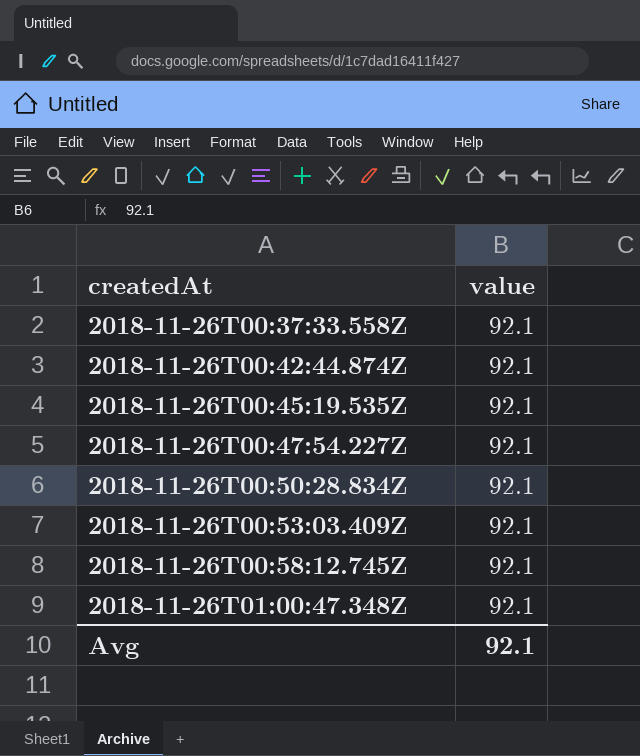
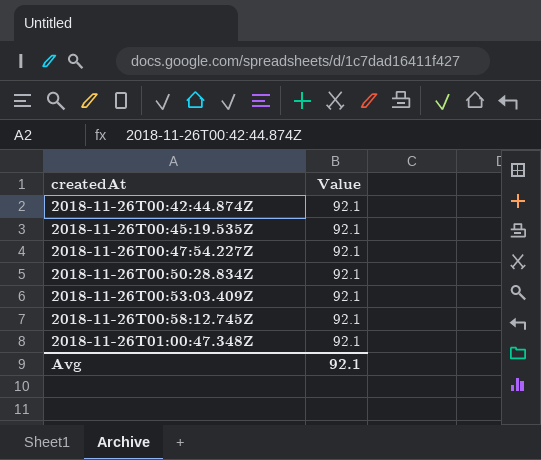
column name: value -> Value
row 2018-11-26T00:37:33.558Z: 92.1 -> none

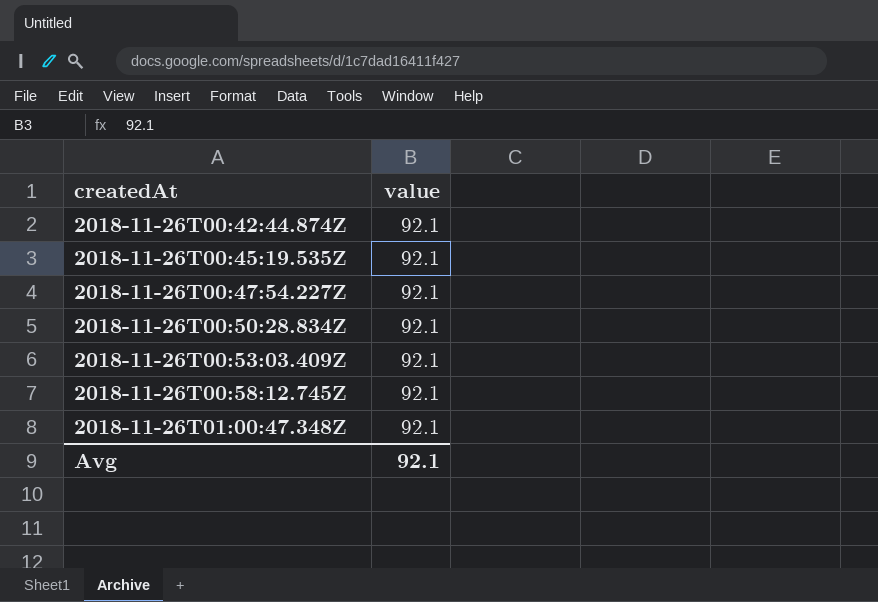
column name: Value -> value

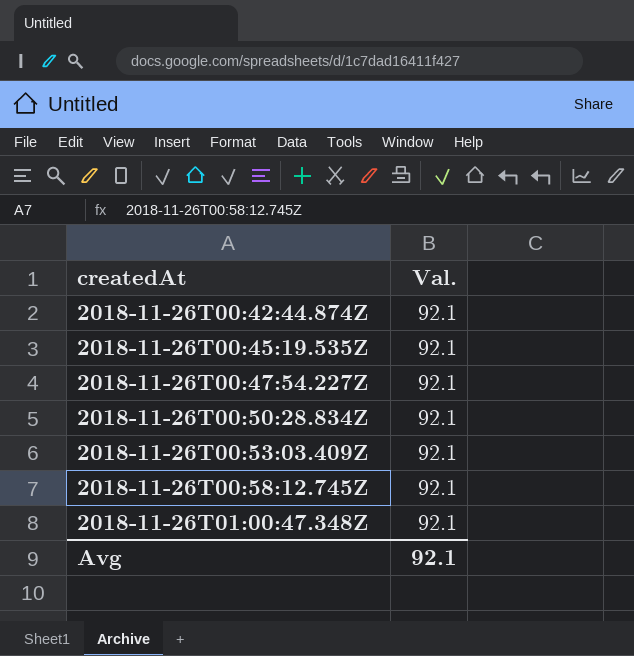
column name: value -> Val.

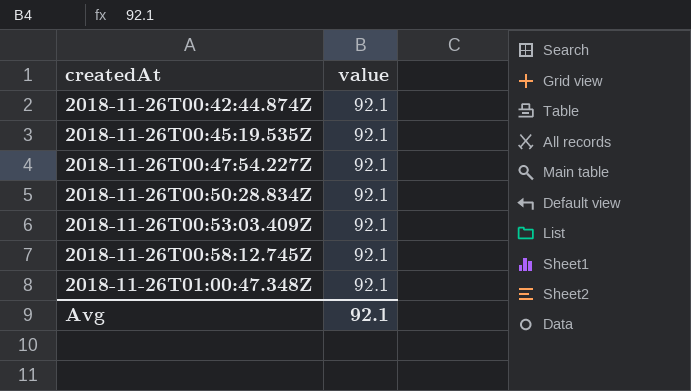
column name: Val. -> value

